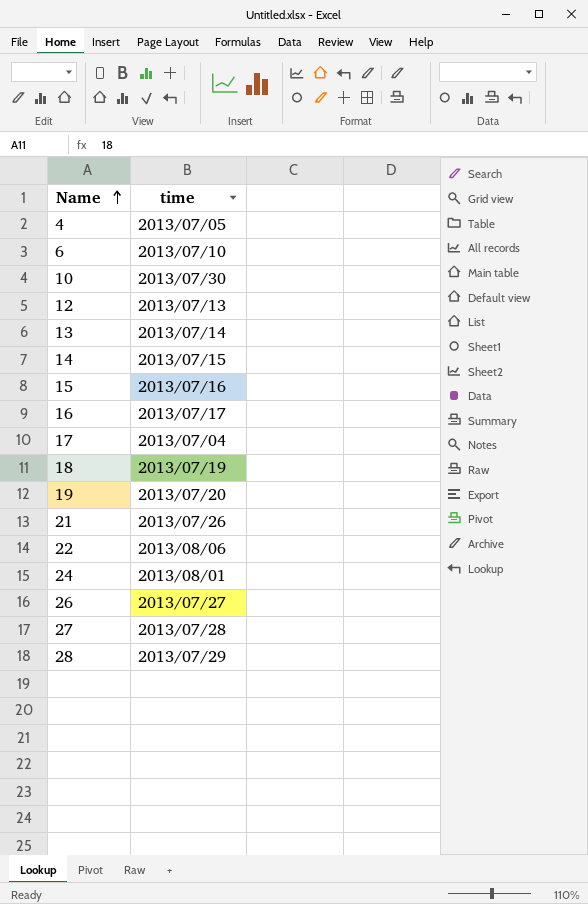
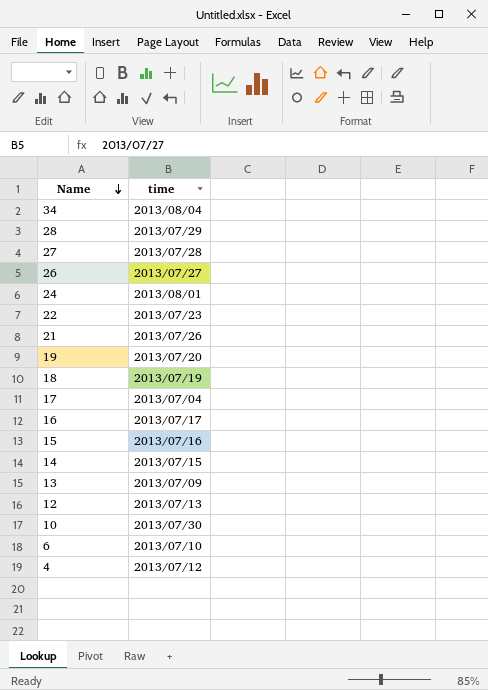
row order: Name ascending -> Name descending
row 34: none -> 2013/08/04
22 | time: 2013/08/06 -> 2013/07/23
13 | time: 2013/07/14 -> 2013/07/09
4 | time: 2013/07/05 -> 2013/07/12

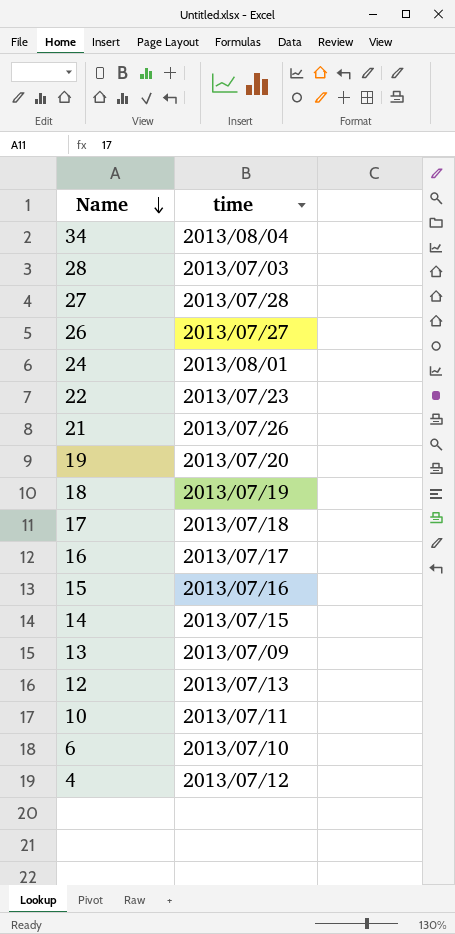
28 | time: 2013/07/29 -> 2013/07/03
17 | time: 2013/07/04 -> 2013/07/18
10 | time: 2013/07/30 -> 2013/07/11

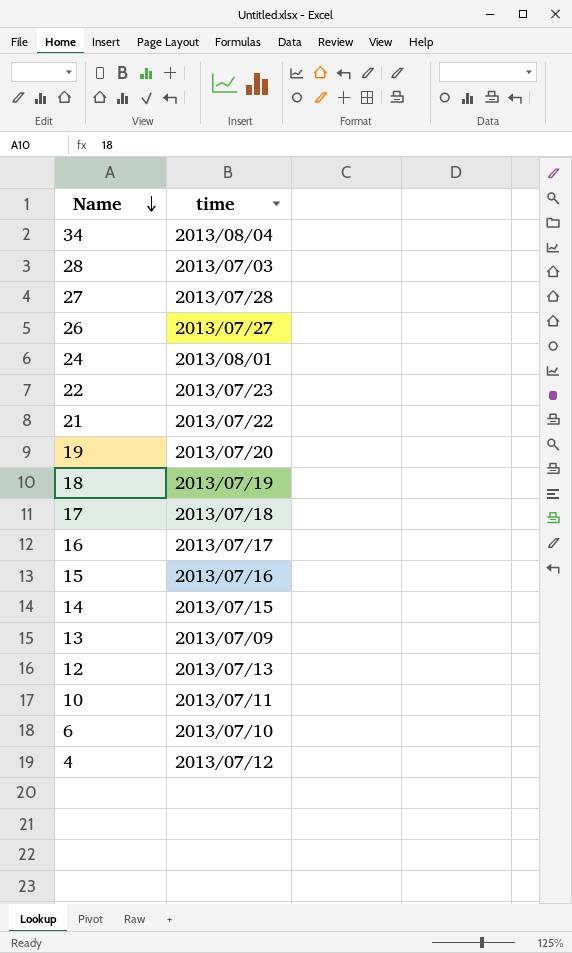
21 | time: 2013/07/26 -> 2013/07/22

